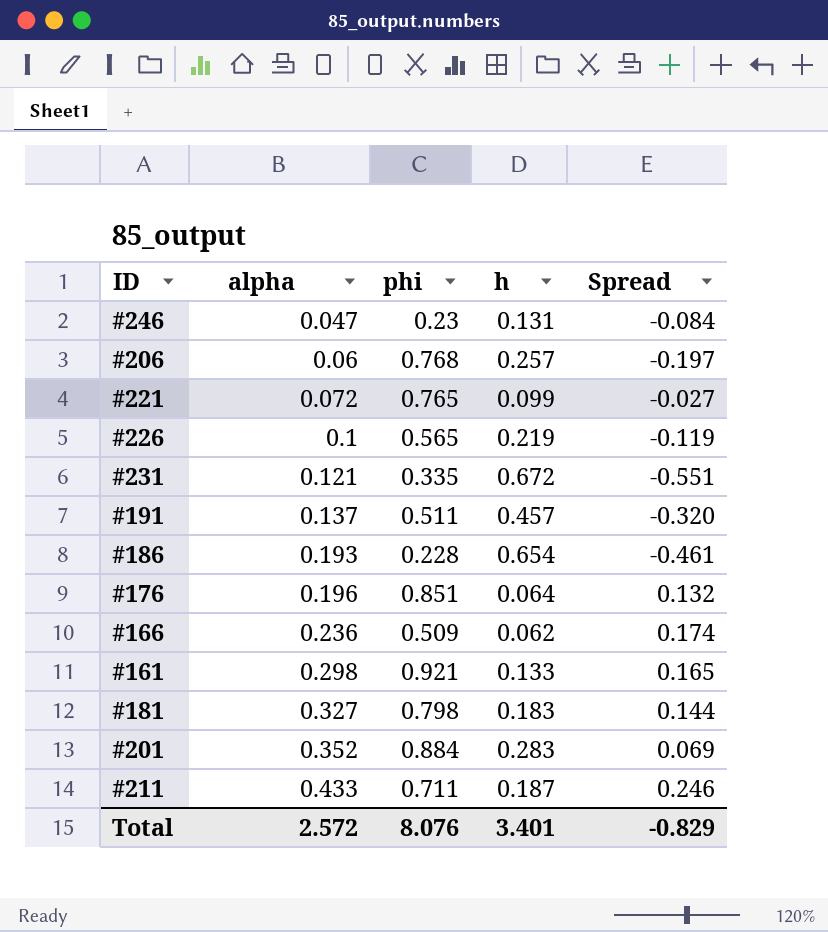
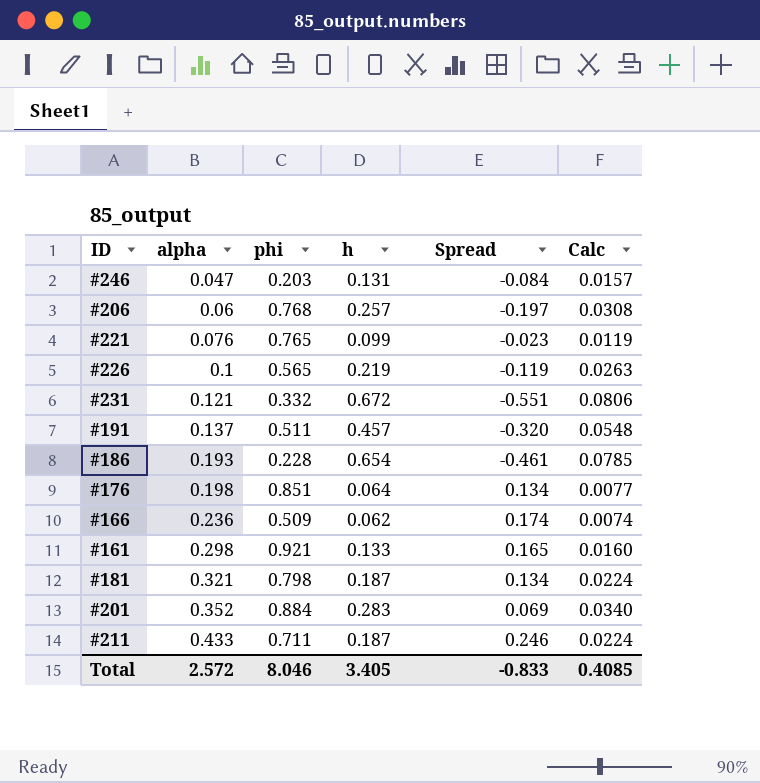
column Calc | formula: none -> [h] * 0.12
#246 | phi: 0.23 -> 0.203
#221 | alpha: 0.072 -> 0.076
#221 | Spread: -0.027 -> -0.023
#231 | phi: 0.335 -> 0.332
#176 | alpha: 0.196 -> 0.198
#176 | Spread: 0.132 -> 0.134
#181 | alpha: 0.327 -> 0.321
#181 | h: 0.183 -> 0.187
#181 | Spread: 0.144 -> 0.134
Total | phi: 8.076 -> 8.046
Total | h: 3.401 -> 3.405
Total | Spread: -0.829 -> -0.833

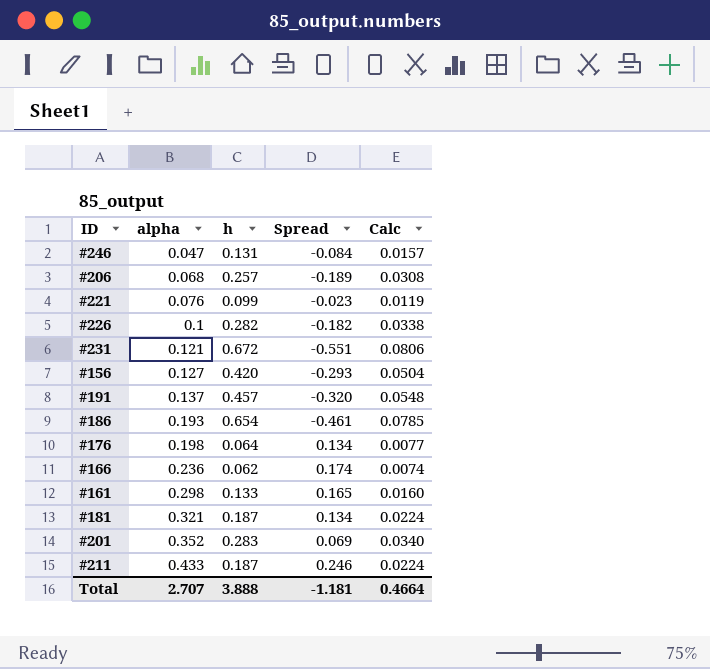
column phi | position: 3 -> none
#206 | alpha: 0.06 -> 0.068
#206 | Spread: -0.197 -> -0.189
#226 | h: 0.219 -> 0.282
#226 | Spread: -0.119 -> -0.182
#226 | Calc: 0.0263 -> 0.0338
row #156: none -> 0.127 | 0.420 | -0.293 | 0.0504
Total | alpha: 2.572 -> 2.707
Total | h: 3.405 -> 3.888
Total | Spread: -0.833 -> -1.181
Total | Calc: 0.4085 -> 0.4664

